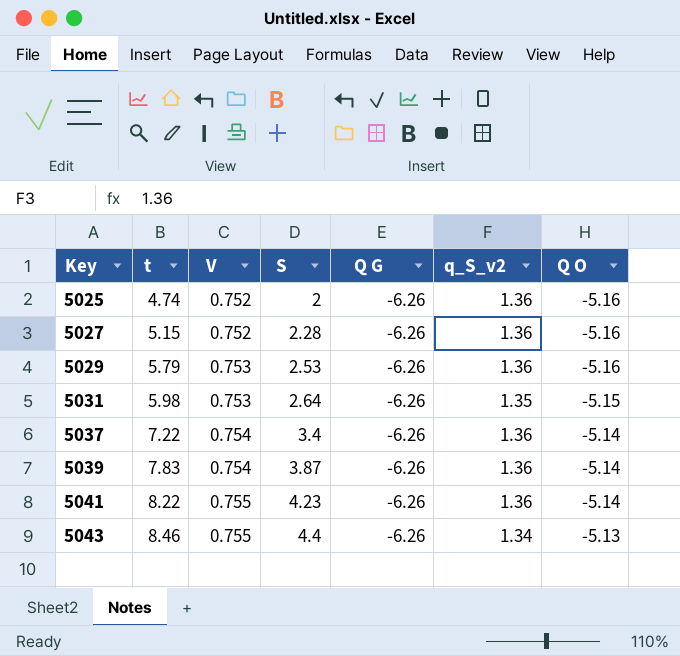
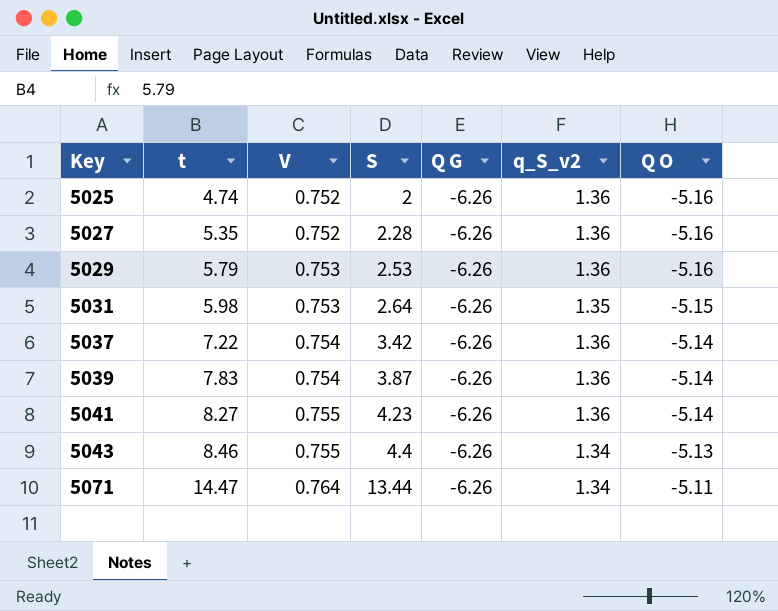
5027 | t: 5.15 -> 5.35
5037 | S: 3.4 -> 3.42
5041 | t: 8.22 -> 8.27
row 5071: none -> 14.47 | 0.764 | 13.44 | -6.26 | 1.34 | -5.11

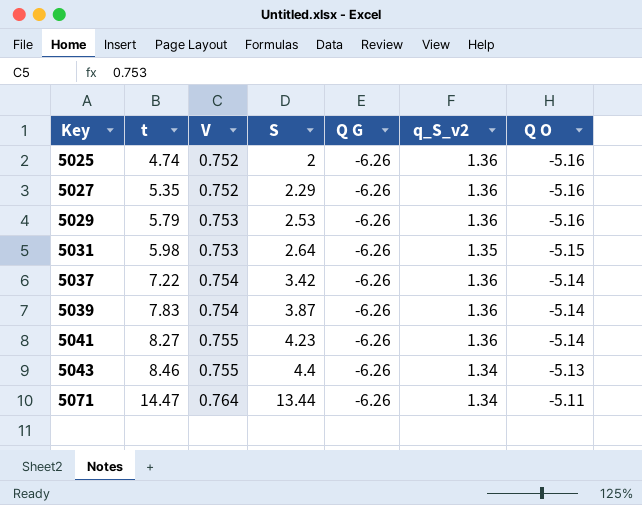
5027 | S: 2.28 -> 2.29

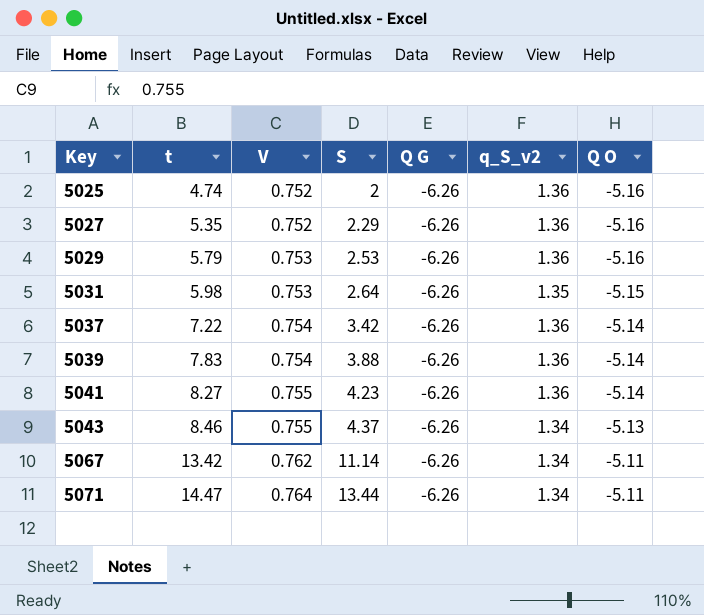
5039 | S: 3.87 -> 3.88
5043 | S: 4.4 -> 4.37
row 5067: none -> 13.42 | 0.762 | 11.14 | -6.26 | 1.34 | -5.11

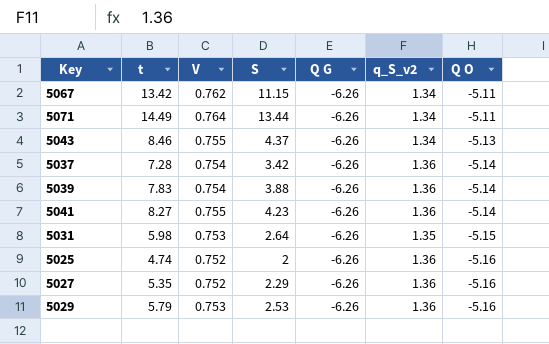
row order: Key ascending -> Q O descending
5067 | S: 11.14 -> 11.15
5071 | t: 14.47 -> 14.49
5037 | t: 7.22 -> 7.28

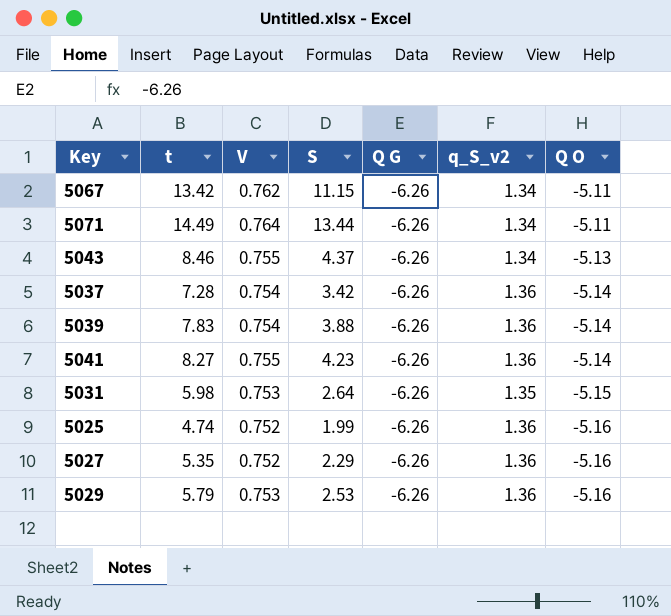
5025 | S: 2 -> 1.99

